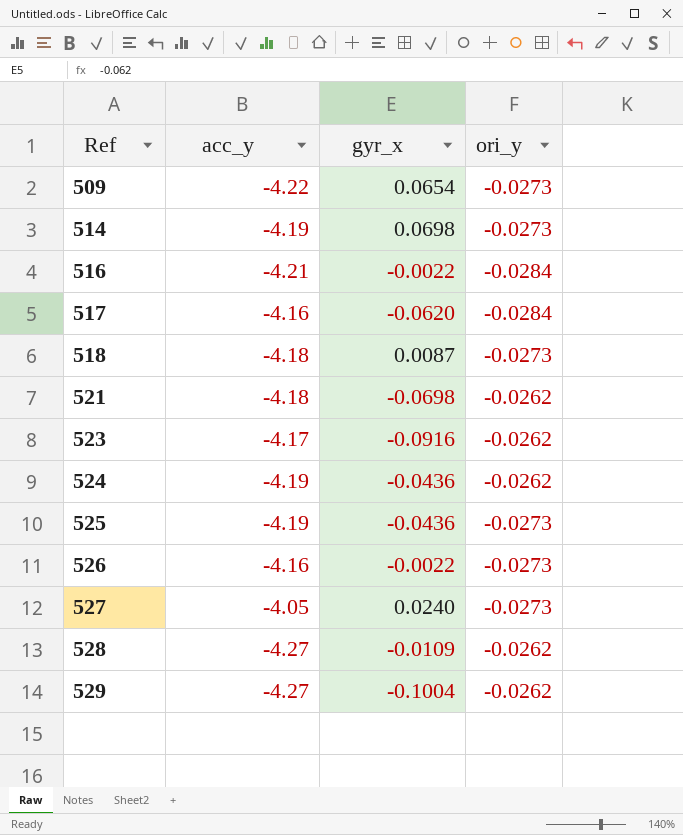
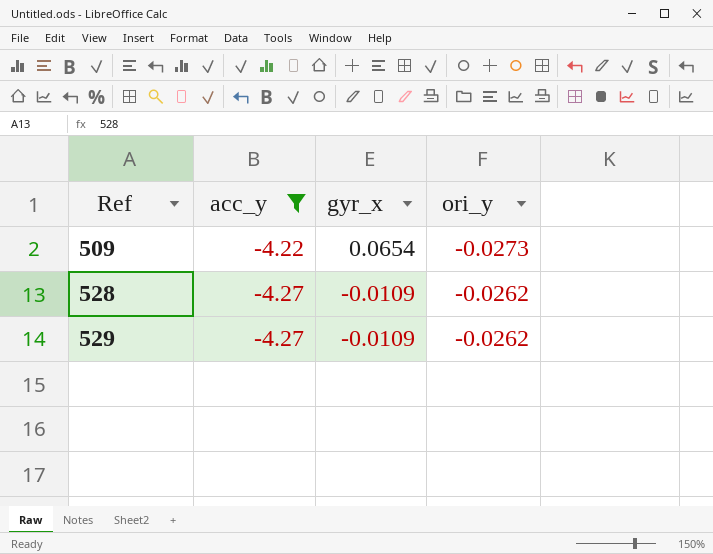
filter: none -> acc_y <= -4.22
529 | gyr_x: -0.1004 -> -0.0109

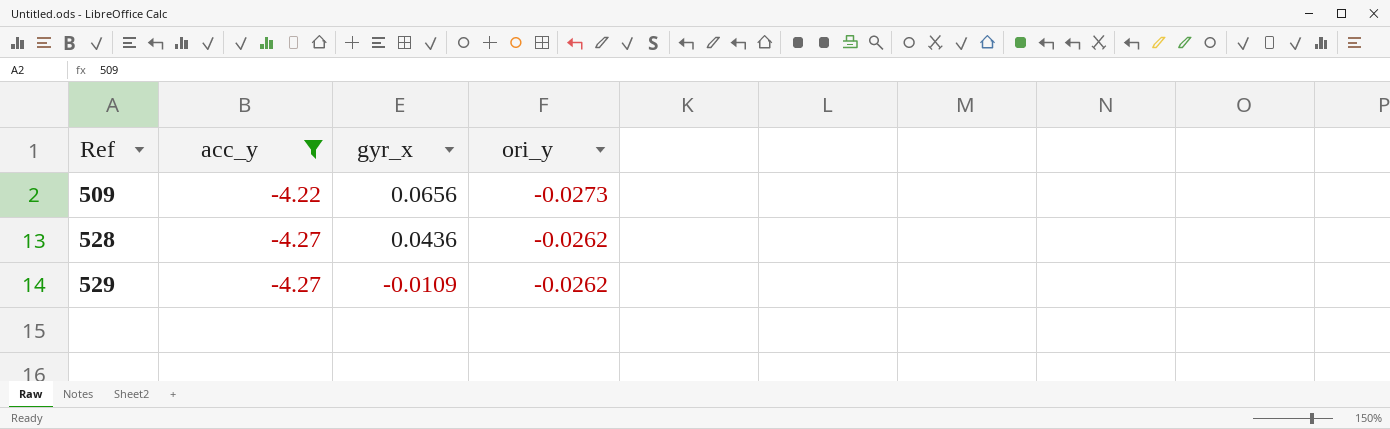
509 | gyr_x: 0.0654 -> 0.0656
528 | gyr_x: -0.0109 -> 0.0436

